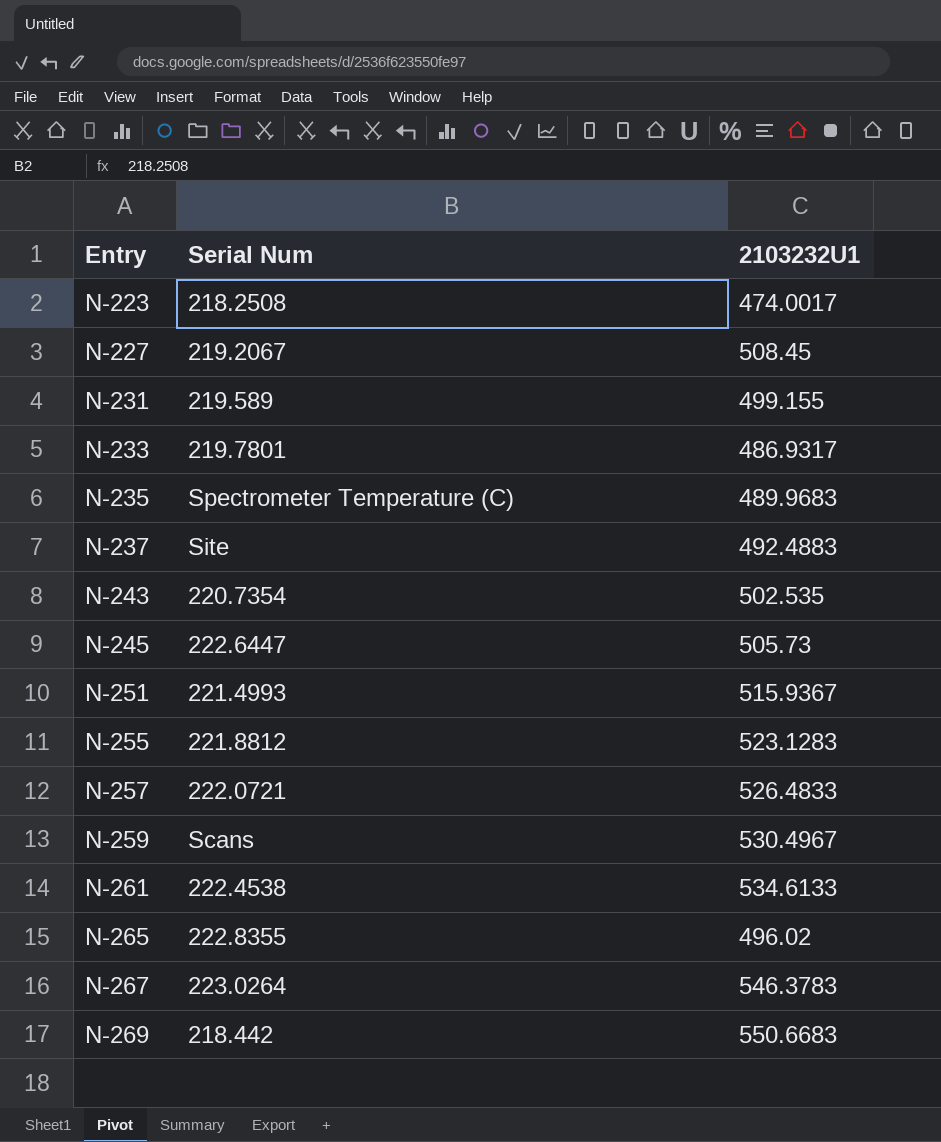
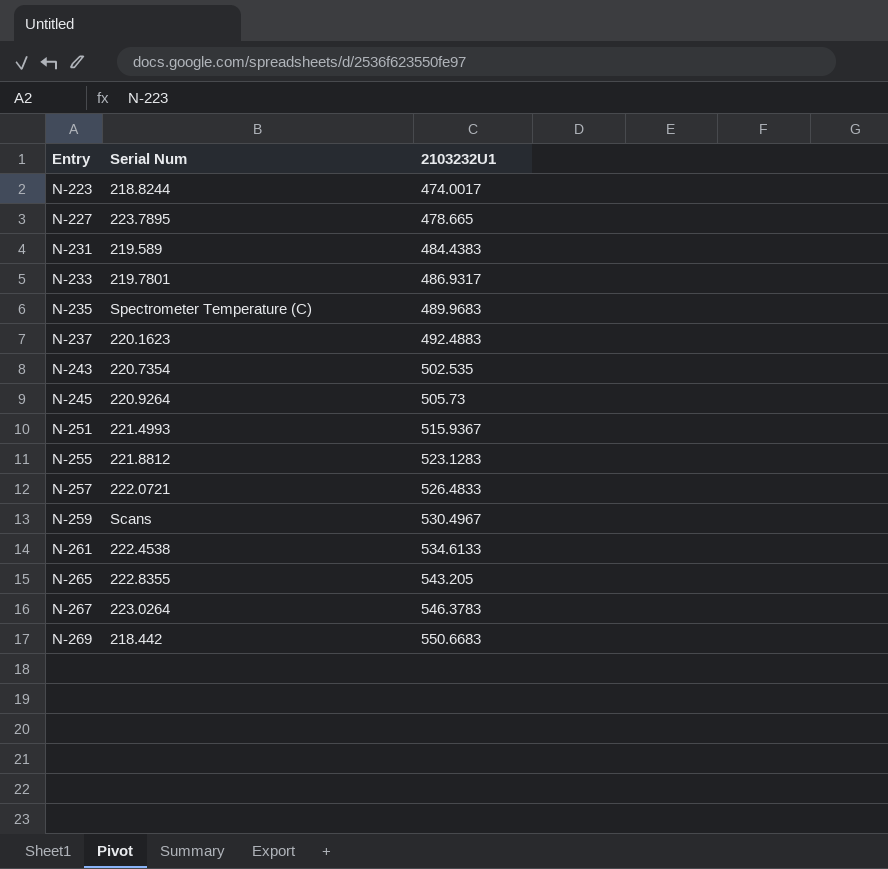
N-223 | Serial Num: 218.2508 -> 218.8244
N-227 | Serial Num: 219.2067 -> 223.7895
N-227 | 2103232U1: 508.45 -> 478.665
N-231 | 2103232U1: 499.155 -> 484.4383
N-237 | Serial Num: Site -> 220.1623
N-245 | Serial Num: 222.6447 -> 220.9264
N-265 | 2103232U1: 496.02 -> 543.205

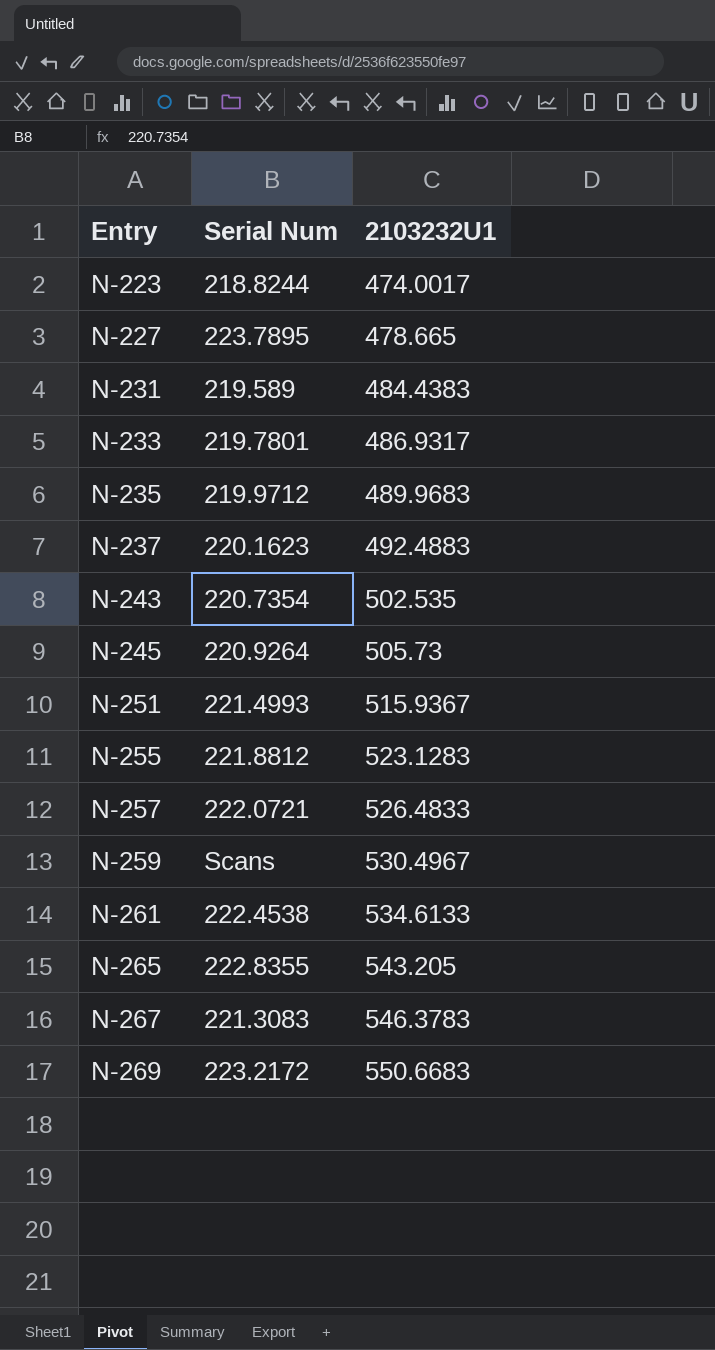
N-235 | Serial Num: Spectrometer Temperature (C) -> 219.9712
N-267 | Serial Num: 223.0264 -> 221.3083
N-269 | Serial Num: 218.442 -> 223.2172

